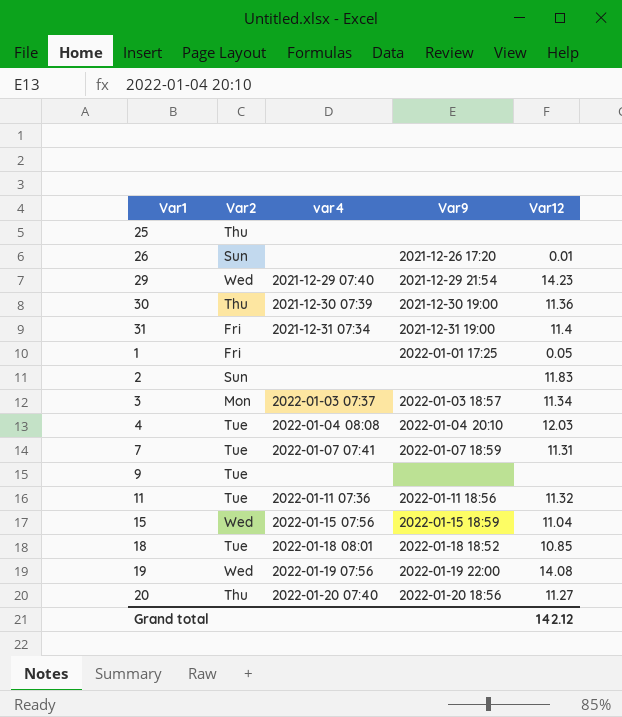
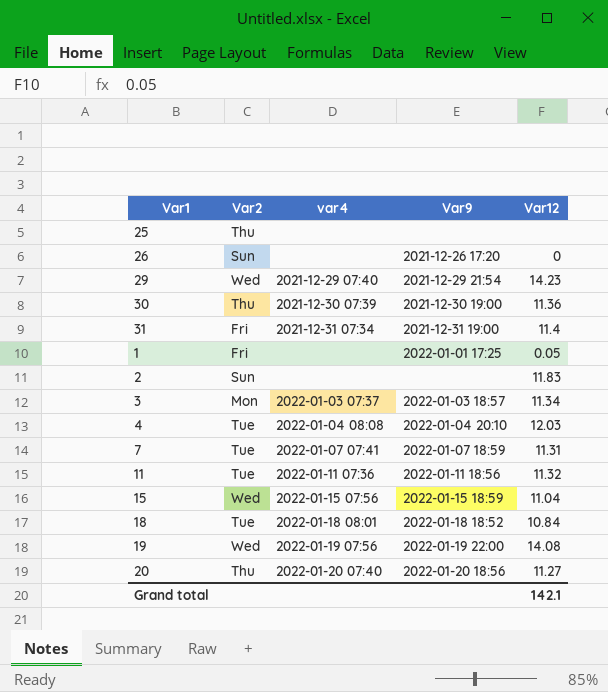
row 9: Tue | none | none | none -> none
26 | Var12: 0.01 -> 0
18 | Var12: 10.85 -> 10.84
Grand total | Var12: 142.12 -> 142.1

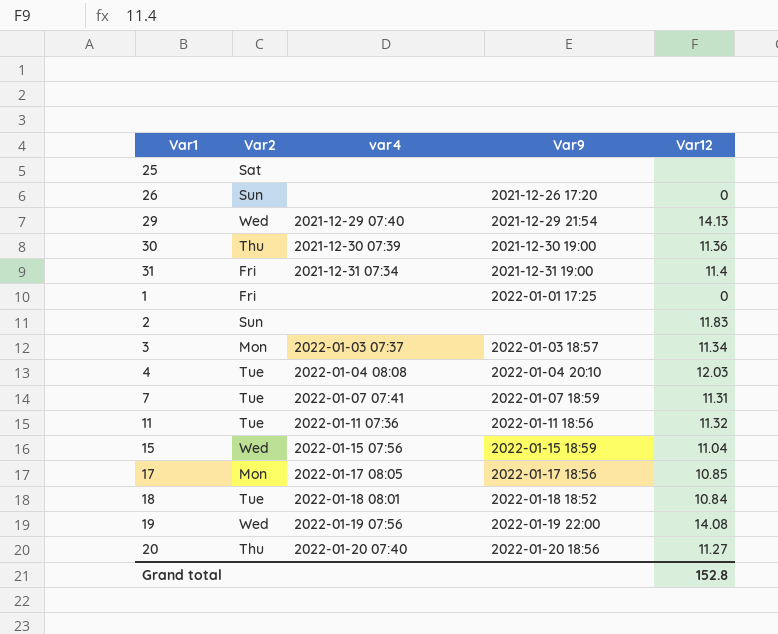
25 | Var2: Thu -> Sat
29 | Var12: 14.23 -> 14.13
1 | Var12: 0.05 -> 0
row 17: none -> Mon | 2022-01-17 08:05 | 2022-01-17 18:56 | 10.85
Grand total | Var12: 142.1 -> 152.8

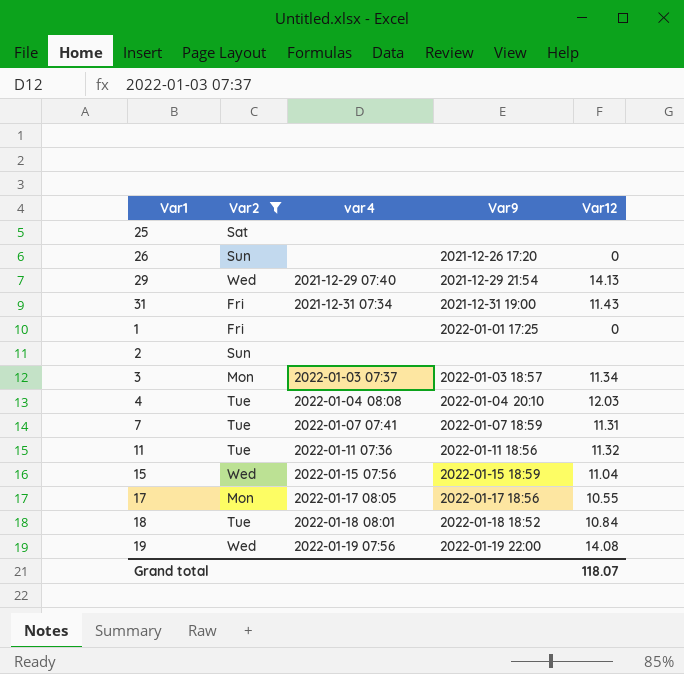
filter: none -> Var2 != Thu
31 | Var12: 11.4 -> 11.43
2 | Var12: 11.83 -> none
17 | Var12: 10.85 -> 10.55
Grand total | Var12: 152.8 -> 118.07

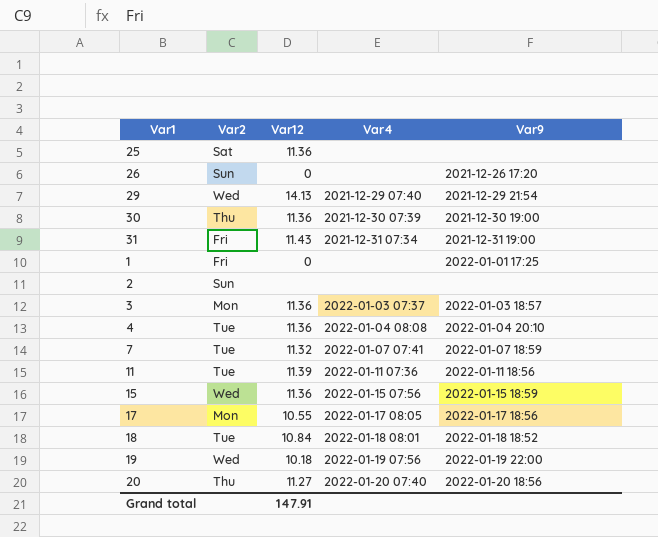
filter: Var2 != Thu -> none
column Var12 | position: 5 -> 3
column name: var4 -> Var4
25 | Var12: none -> 11.36
3 | Var12: 11.34 -> 11.36
4 | Var12: 12.03 -> 11.36
7 | Var12: 11.31 -> 11.32
11 | Var12: 11.32 -> 11.39
15 | Var12: 11.04 -> 11.36
19 | Var12: 14.08 -> 10.18
Grand total | Var12: 118.07 -> 147.91

